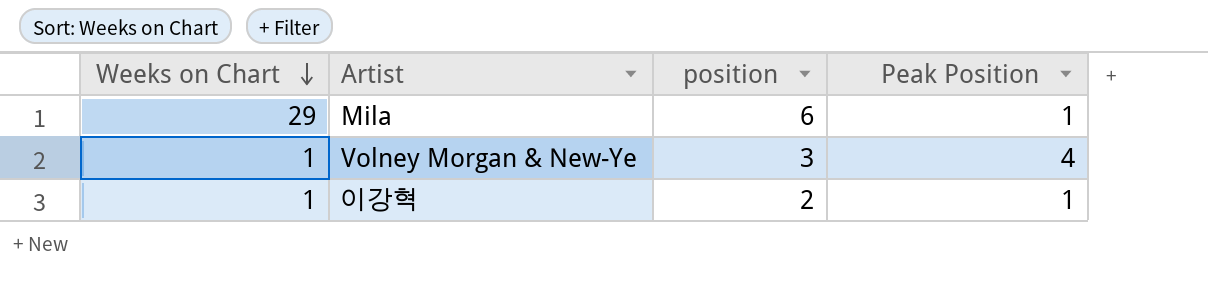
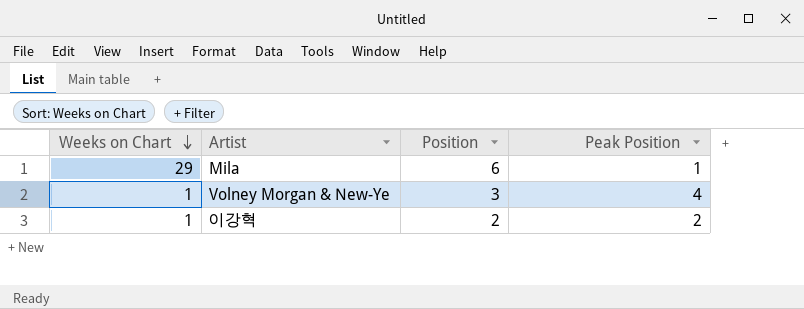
column name: position -> Position
이강혁 | Peak Position: 1 -> 2

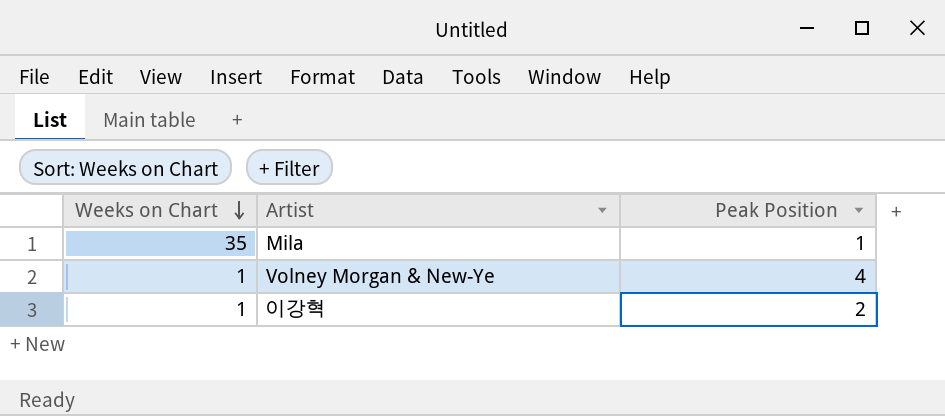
column Position | position: 3 -> none
Mila | Weeks on Chart: 29 -> 35

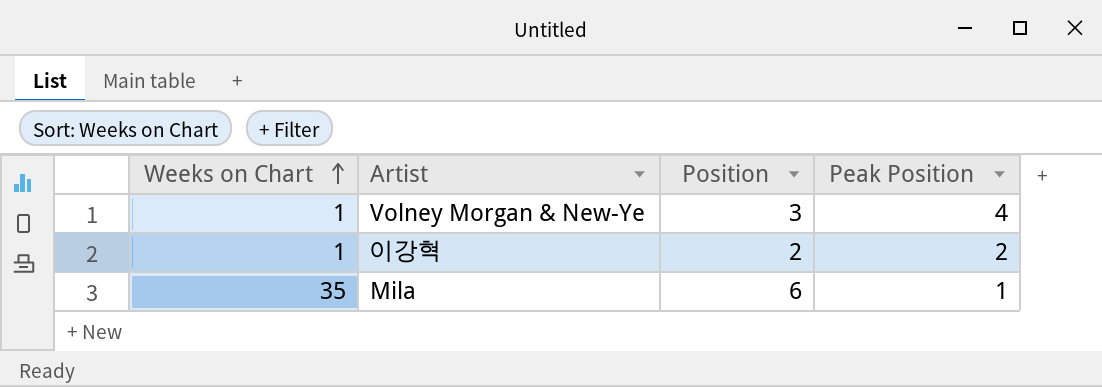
row order: Weeks on Chart descending -> Weeks on Chart ascending
column Position | position: none -> 3

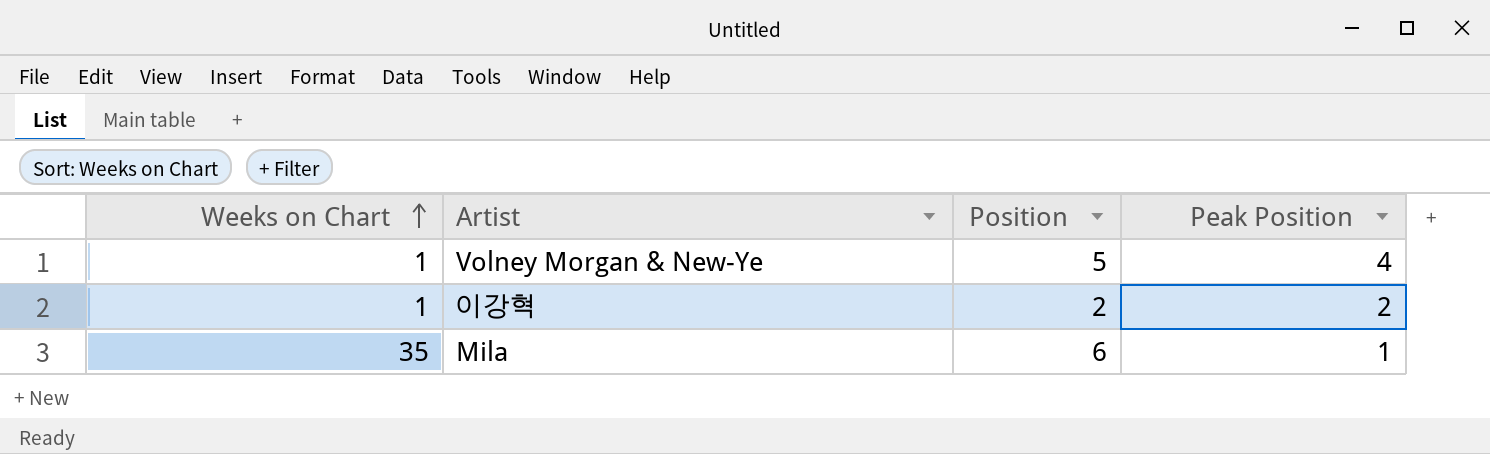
Volney Morgan & New-Ye | Position: 3 -> 5

